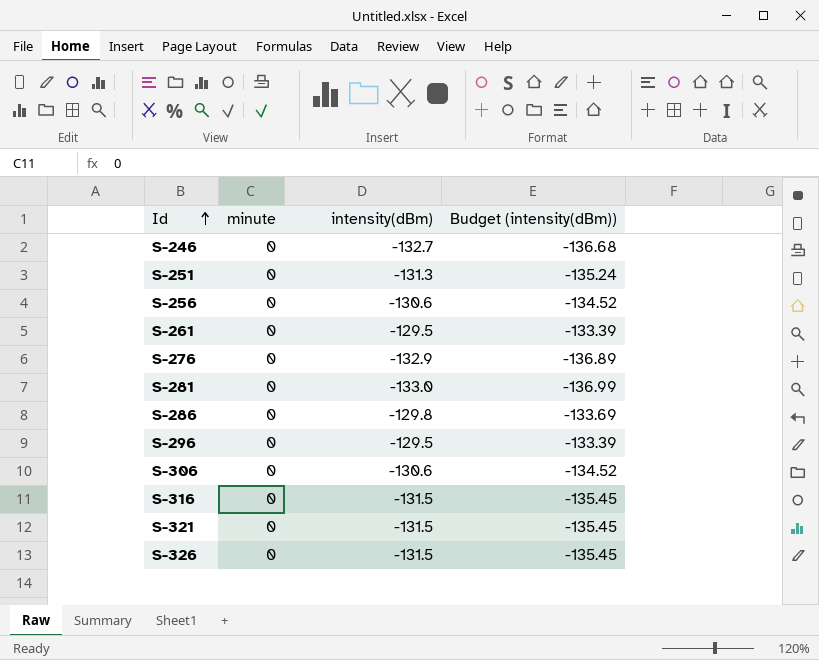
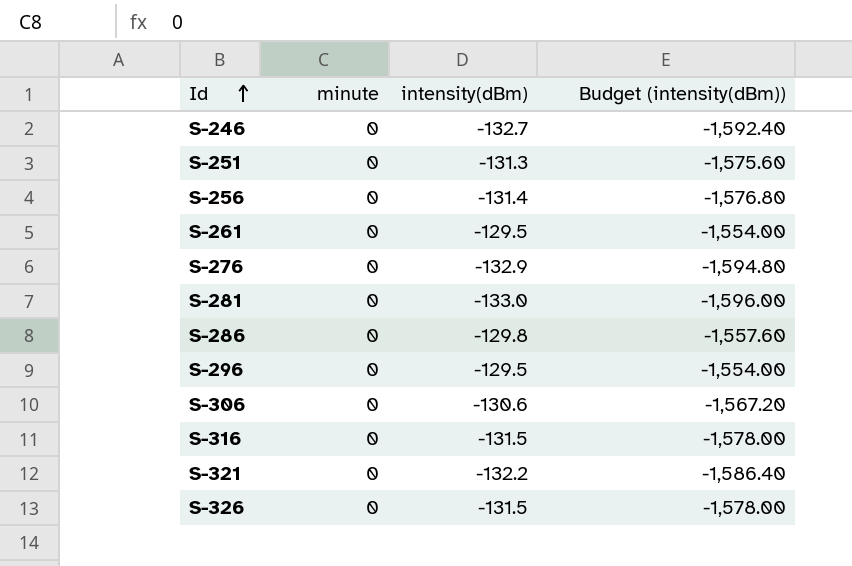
column Budget (intensity(dBm)) | formula: [intensity(dBm)] * 1.03 -> [intensity(dBm)] * 12
S-256 | intensity(dBm): -130.6 -> -131.4
S-321 | intensity(dBm): -131.5 -> -132.2

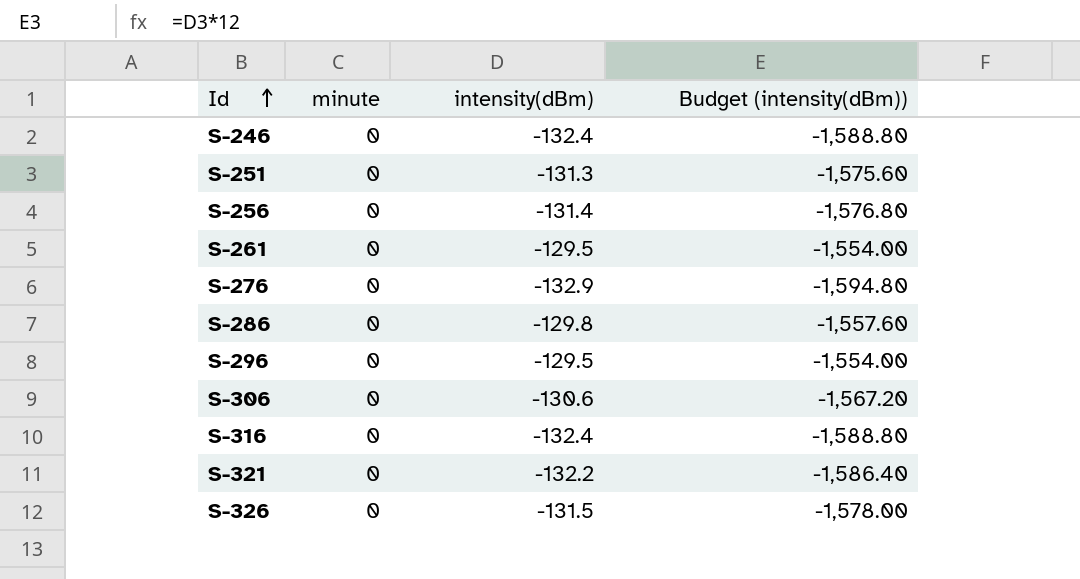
row S-281: 0 | -133.0 | -1,596.00 -> none
S-246 | intensity(dBm): -132.7 -> -132.4
S-246 | Budget (intensity(dBm)): -1,592.40 -> -1,588.80
S-316 | intensity(dBm): -131.5 -> -132.4
S-316 | Budget (intensity(dBm)): -1,578.00 -> -1,588.80

